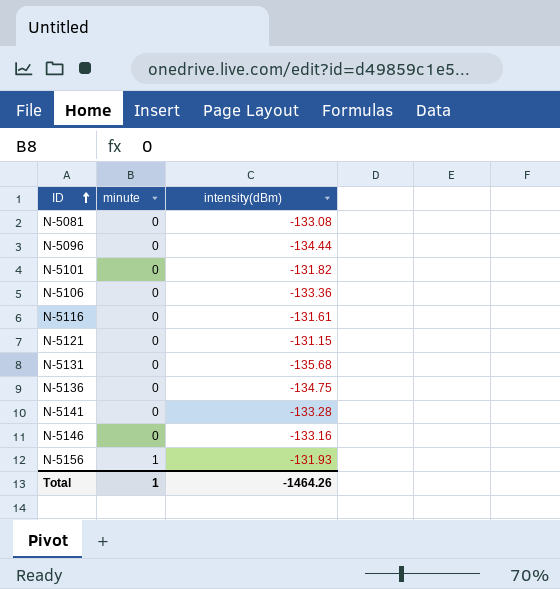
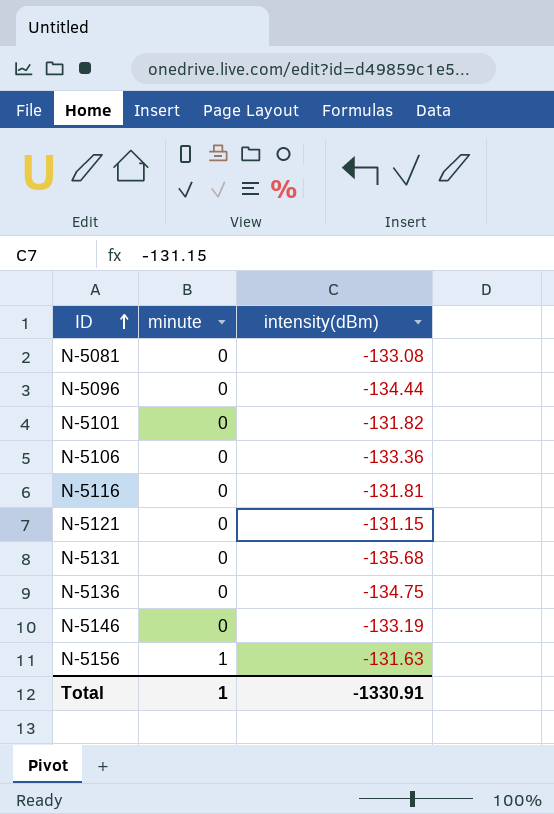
row N-5141: 0 | -133.28 -> none
N-5116 | intensity(dBm): -131.61 -> -131.81
N-5146 | intensity(dBm): -133.16 -> -133.19
N-5156 | intensity(dBm): -131.93 -> -131.63
Total | intensity(dBm): -1464.26 -> -1330.91

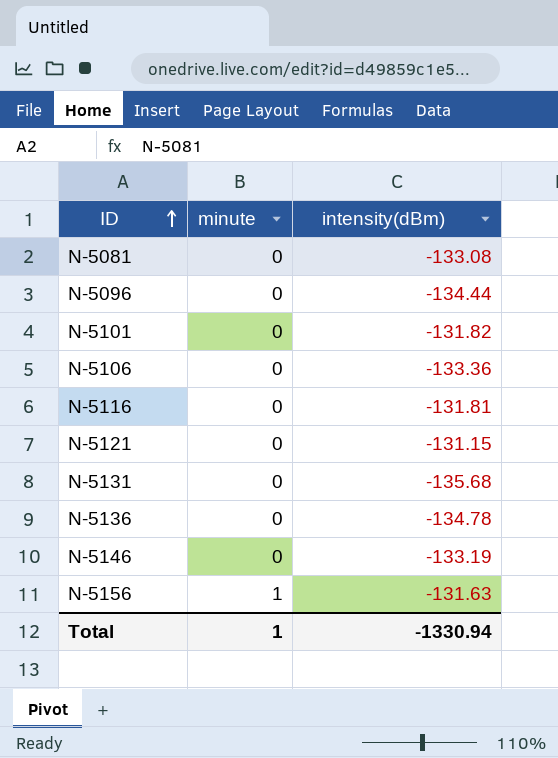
N-5136 | intensity(dBm): -134.75 -> -134.78
Total | intensity(dBm): -1330.91 -> -1330.94

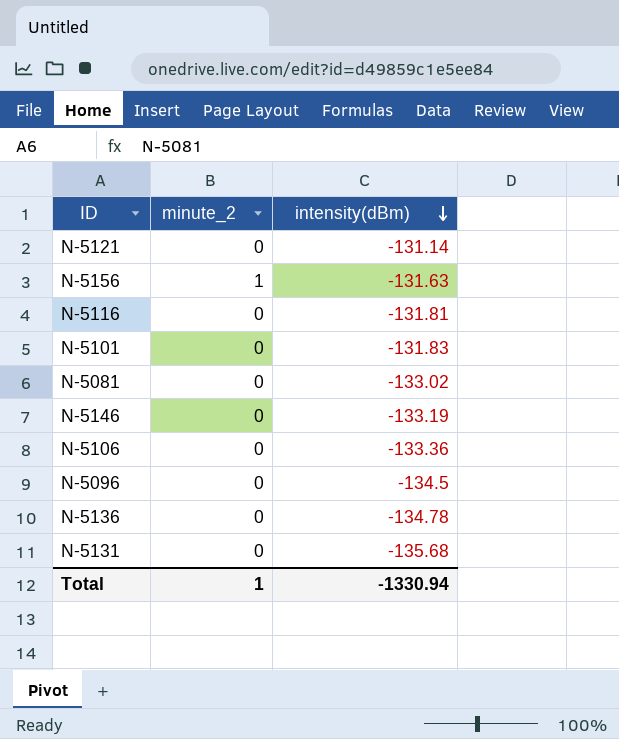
row order: ID ascending -> intensity(dBm) descending
column name: minute -> minute_2
N-5121 | intensity(dBm): -131.15 -> -131.14
N-5101 | intensity(dBm): -131.82 -> -131.83
N-5081 | intensity(dBm): -133.08 -> -133.02
N-5096 | intensity(dBm): -134.44 -> -134.5

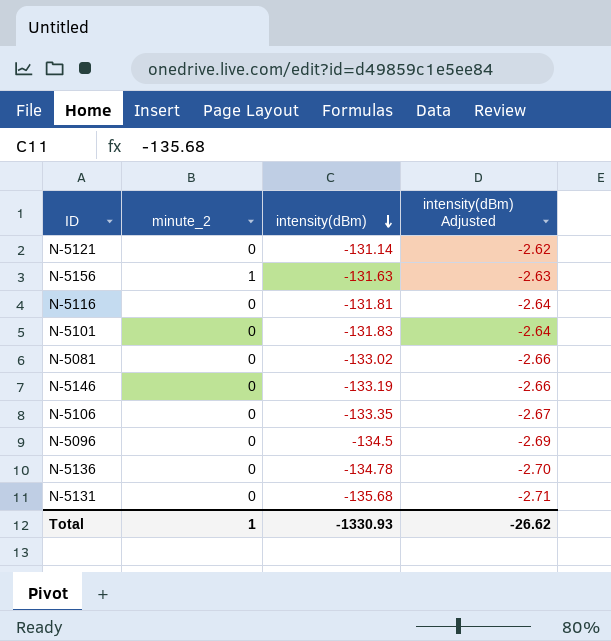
column intensity(dBm) Adjusted | formula: none -> [intensity(dBm)] * 0.02
N-5106 | intensity(dBm): -133.36 -> -133.35
Total | intensity(dBm): -1330.94 -> -1330.93

